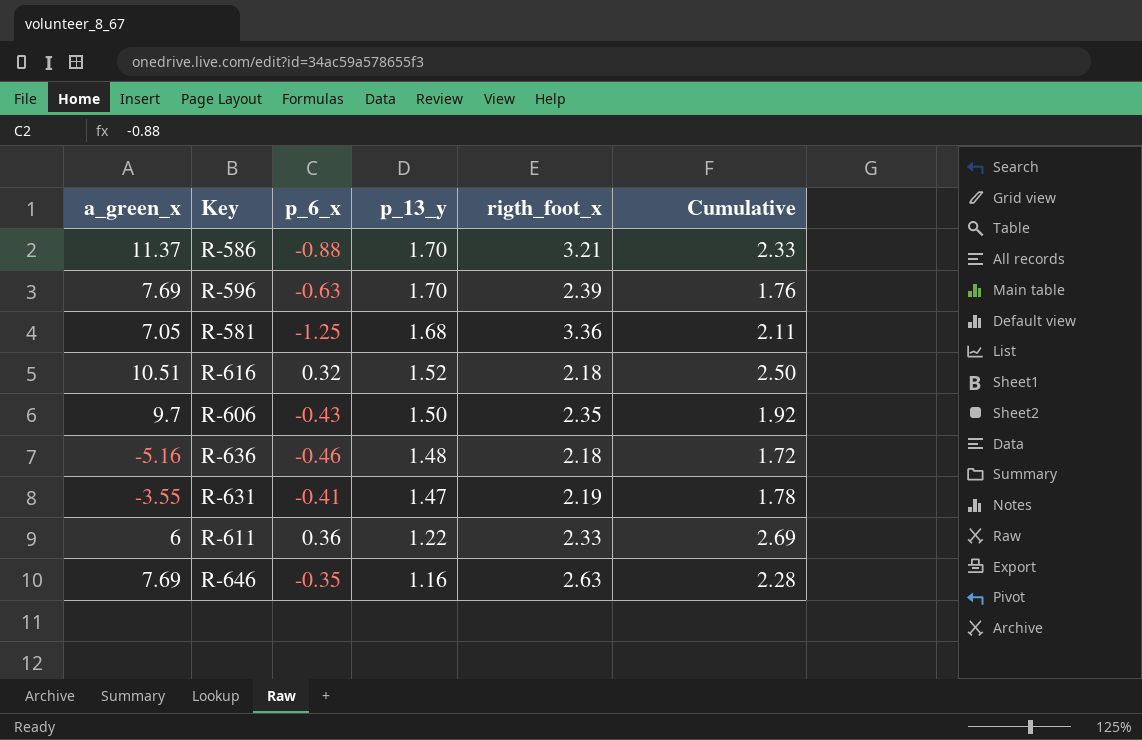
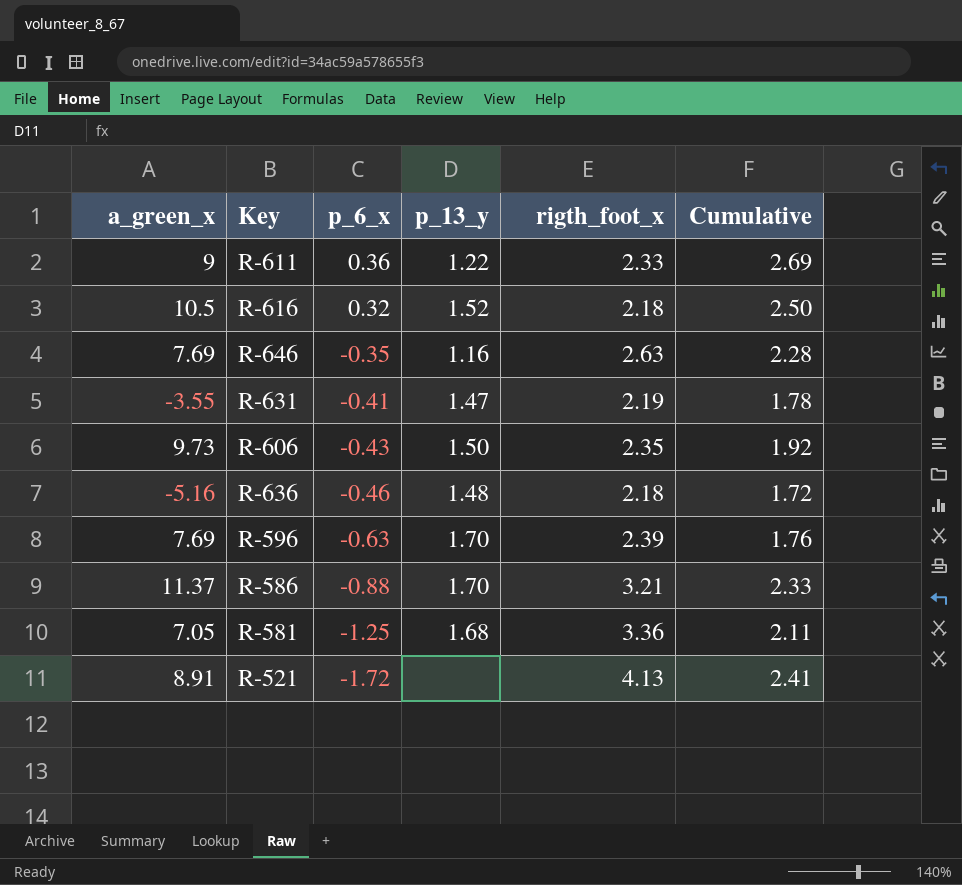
row order: p_13_y descending -> p_6_x descending
R-611 | a_green_x: 6 -> 9
R-616 | a_green_x: 10.51 -> 10.5
R-606 | a_green_x: 9.7 -> 9.73
row R-521: none -> 8.91 | -1.72 | none | 4.13 | 2.41

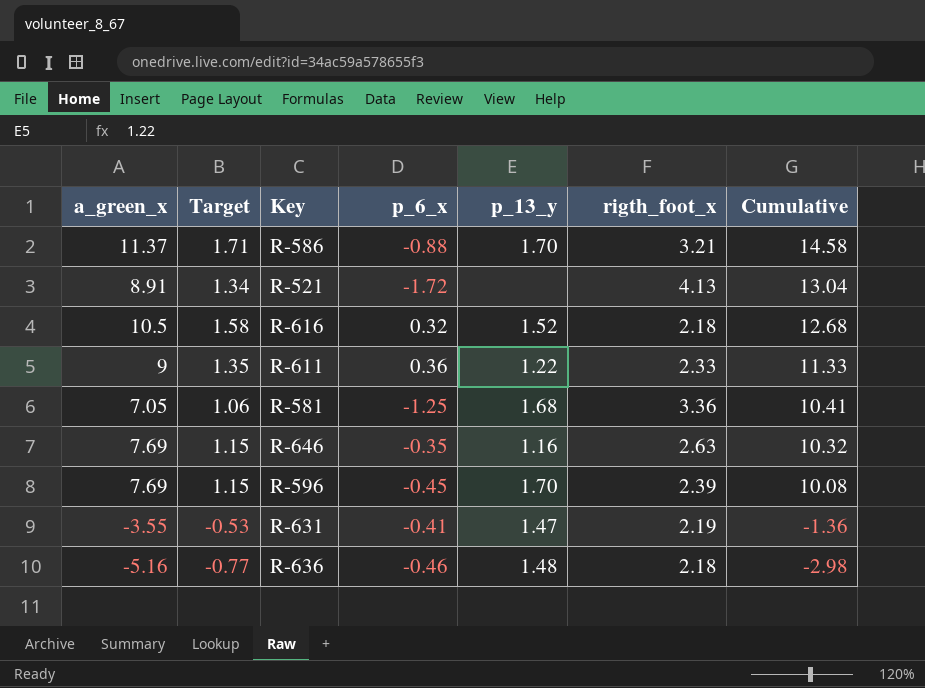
row order: p_6_x descending -> Cumulative descending
column Target | formula: none -> [a_green_x] * 0.15
column Cumulative | formula: [p_6_x] + [rigth_foot_x] -> [a_green_x] + [rigth_foot_x]
row R-606: 9.73 | -0.43 | 1.50 | 2.35 | 1.92 -> none
R-596 | p_6_x: -0.63 -> -0.45

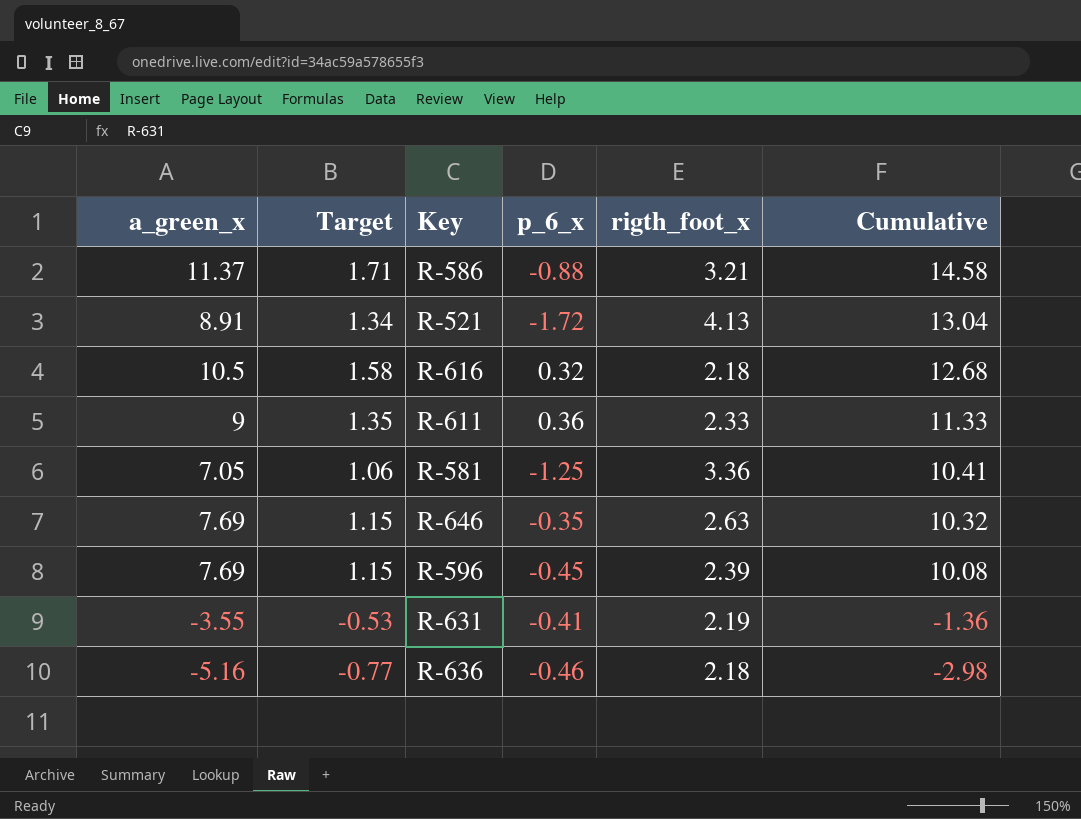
column p_13_y | position: 5 -> none

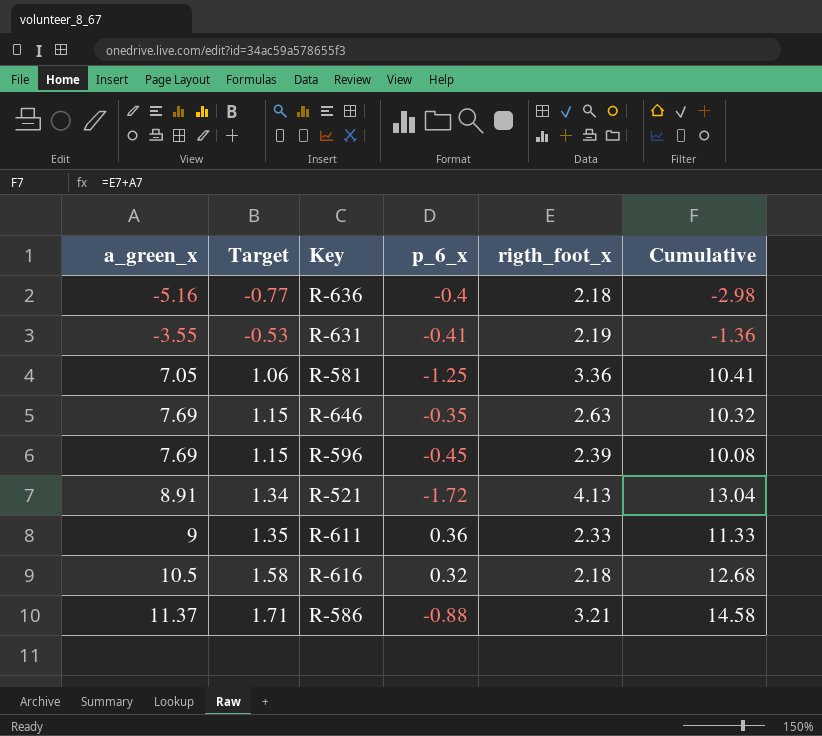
row order: Cumulative descending -> a_green_x ascending
R-636 | p_6_x: -0.46 -> -0.4

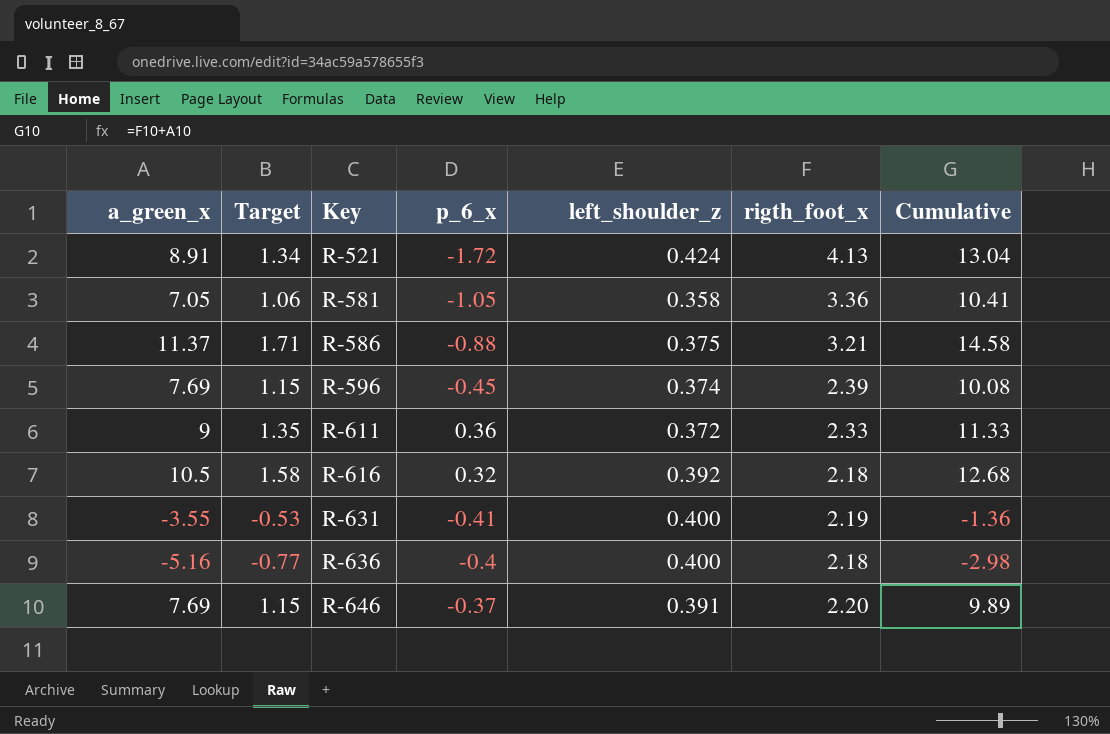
row order: a_green_x ascending -> Key ascending
column left_shoulder_z | position: none -> 5
R-581 | p_6_x: -1.25 -> -1.05
R-646 | p_6_x: -0.35 -> -0.37
R-646 | rigth_foot_x: 2.63 -> 2.20
R-646 | Cumulative: 10.32 -> 9.89

